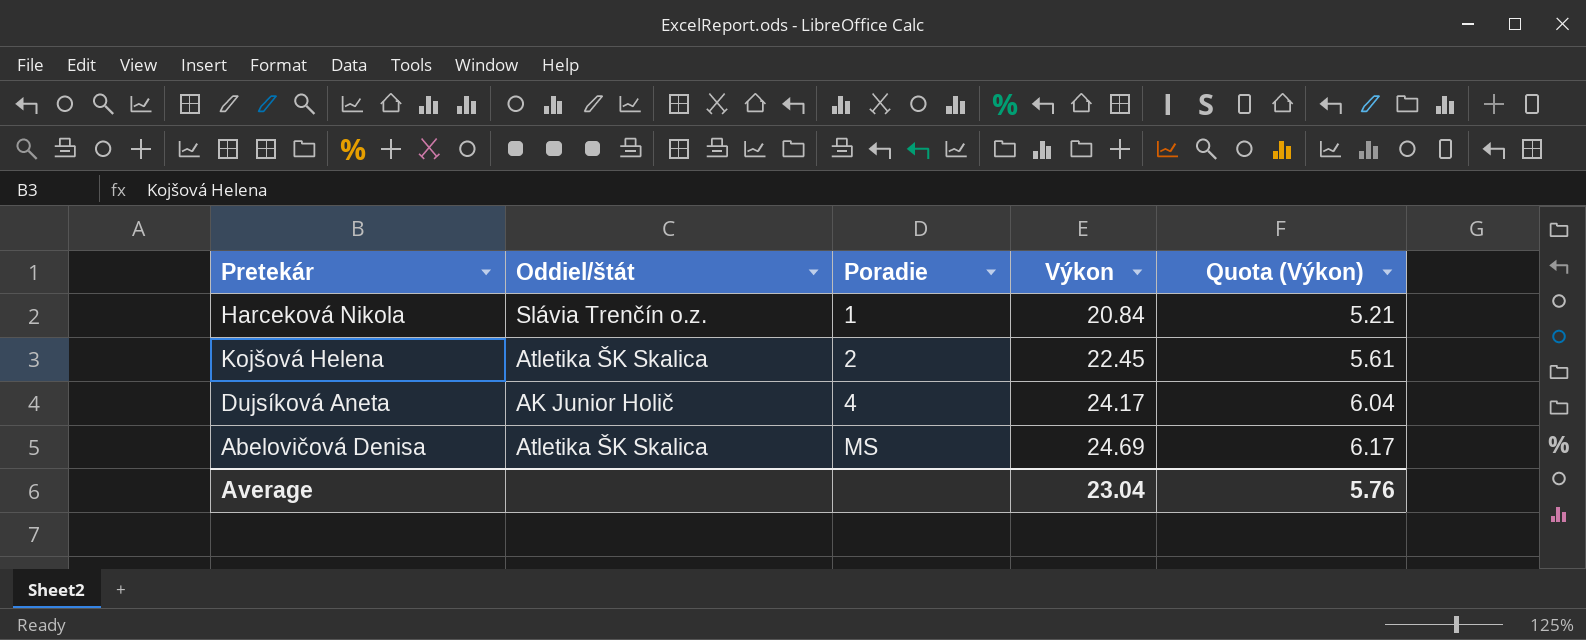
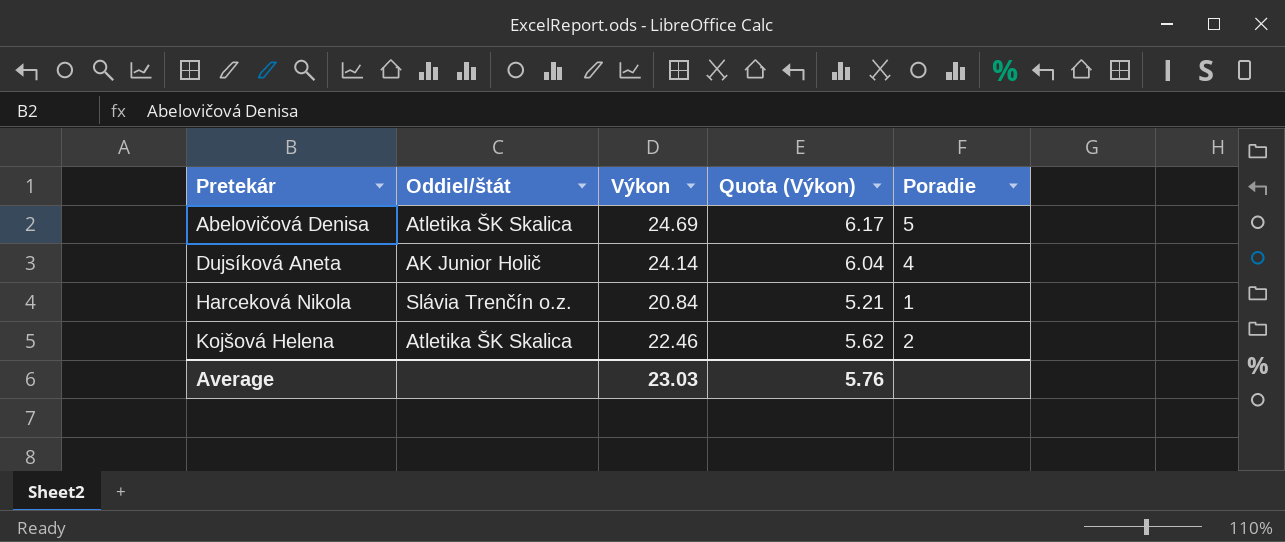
row order: Poradie ascending -> Pretekár ascending
column Poradie | position: 3 -> 5
Abelovičová Denisa | Poradie: MS -> 5
Dujsíková Aneta | Výkon: 24.17 -> 24.14
Kojšová Helena | Výkon: 22.45 -> 22.46
Kojšová Helena | Quota (Výkon): 5.61 -> 5.62
Average | Výkon: 23.04 -> 23.03

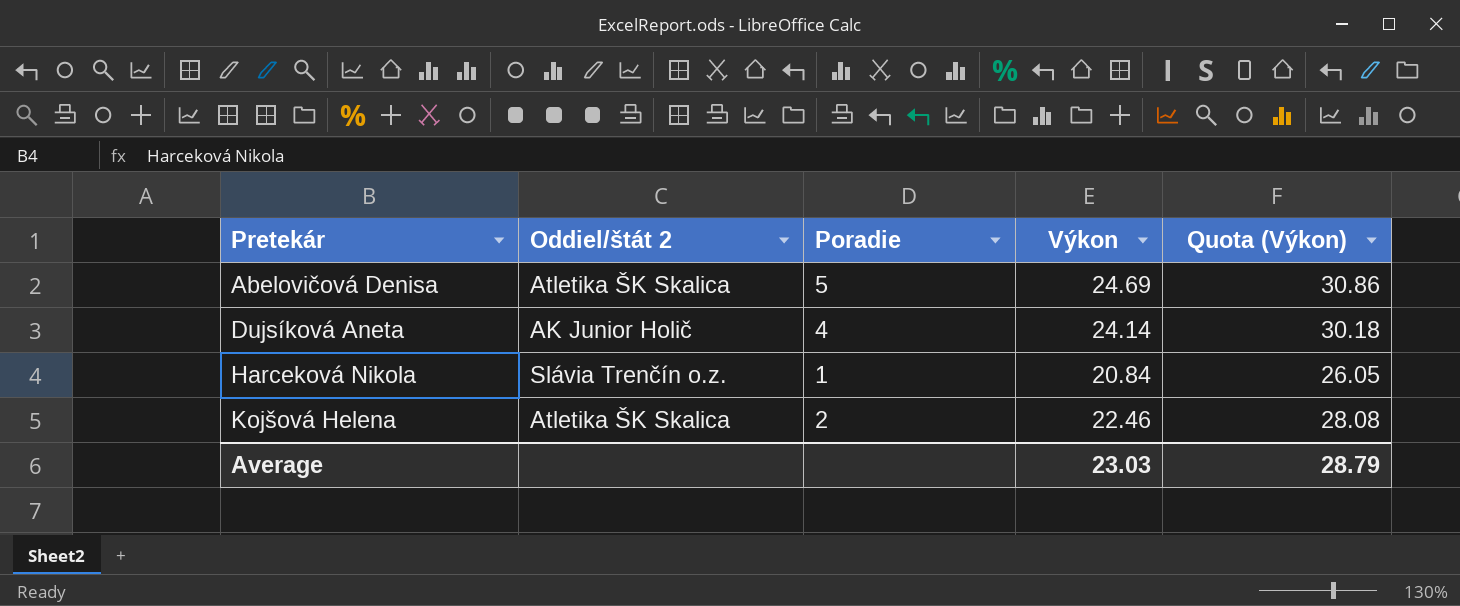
column name: Oddiel/štát -> Oddiel/štát 2
column Poradie | position: 5 -> 3
column Quota (Výkon) | formula: [Výkon] * 0.25 -> [Výkon] * 1.25
Average | Quota (Výkon): 5.76 -> 28.79

